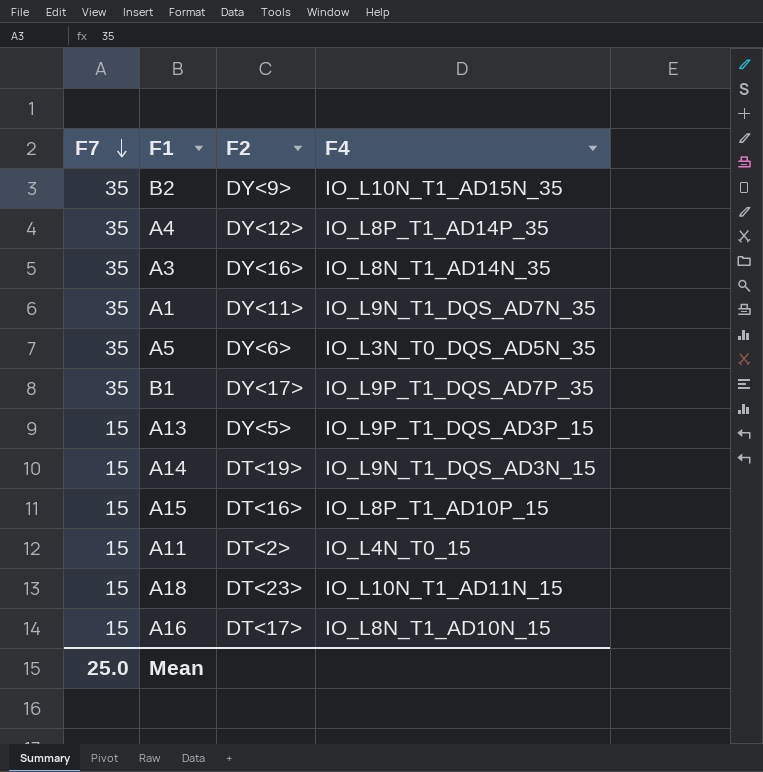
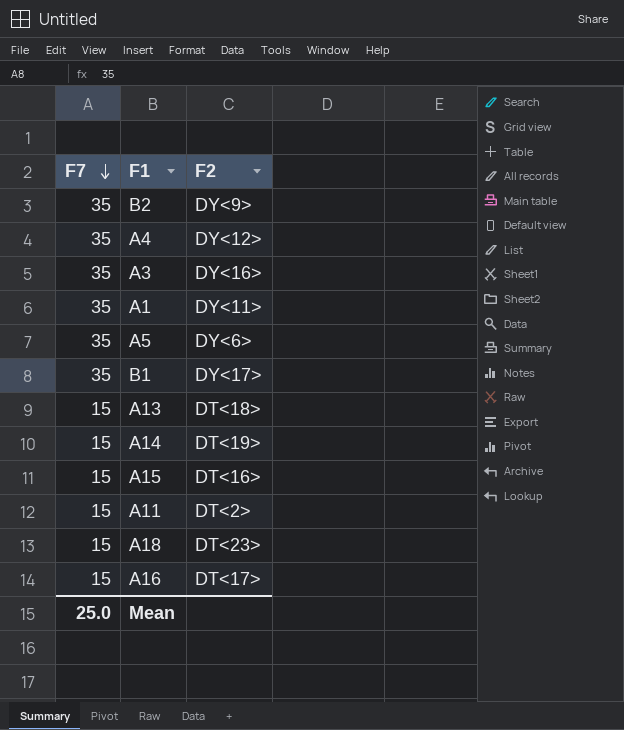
column F4 | position: 4 -> none
A13 | F2: DY<5> -> DT<18>

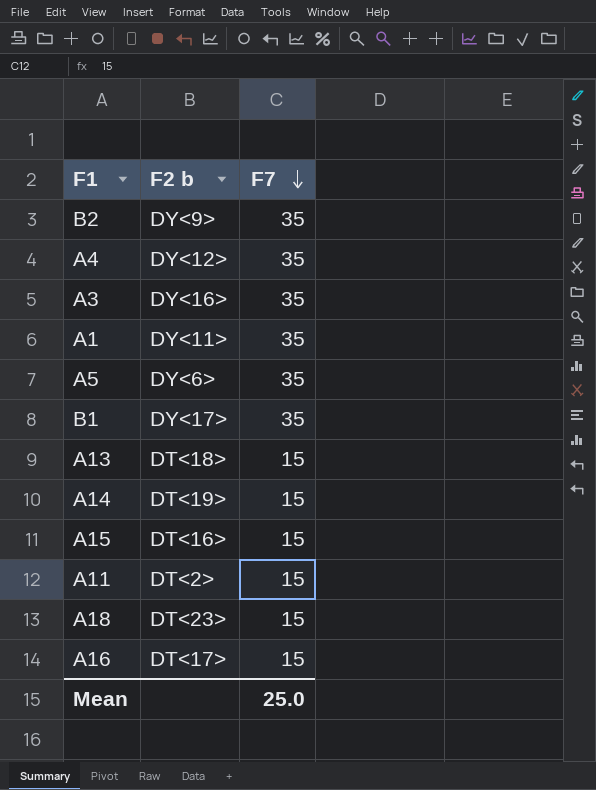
column name: F2 -> F2 b
column F7 | position: 1 -> 3

